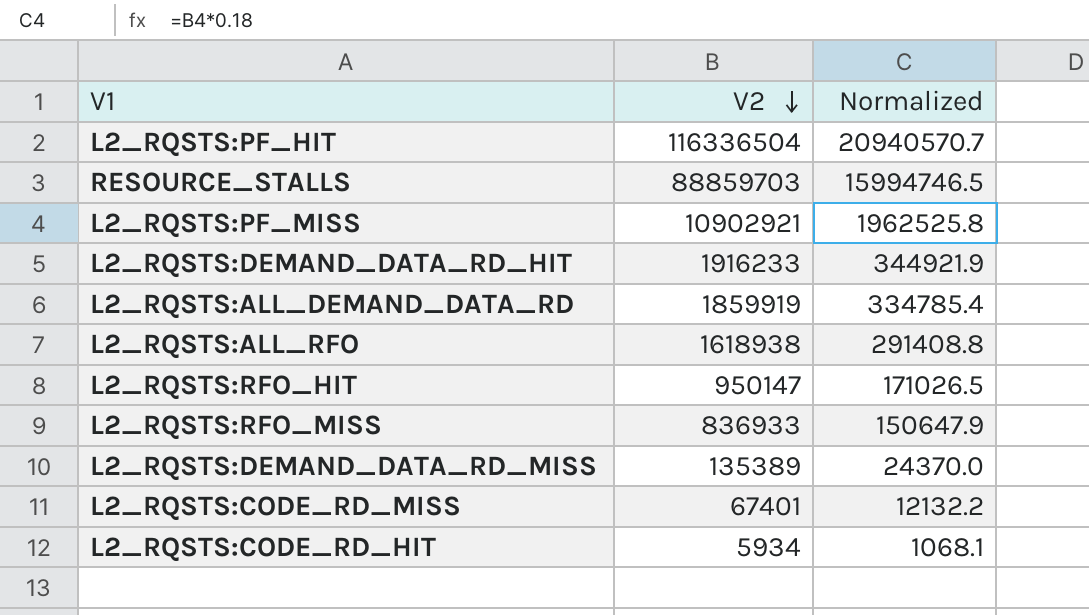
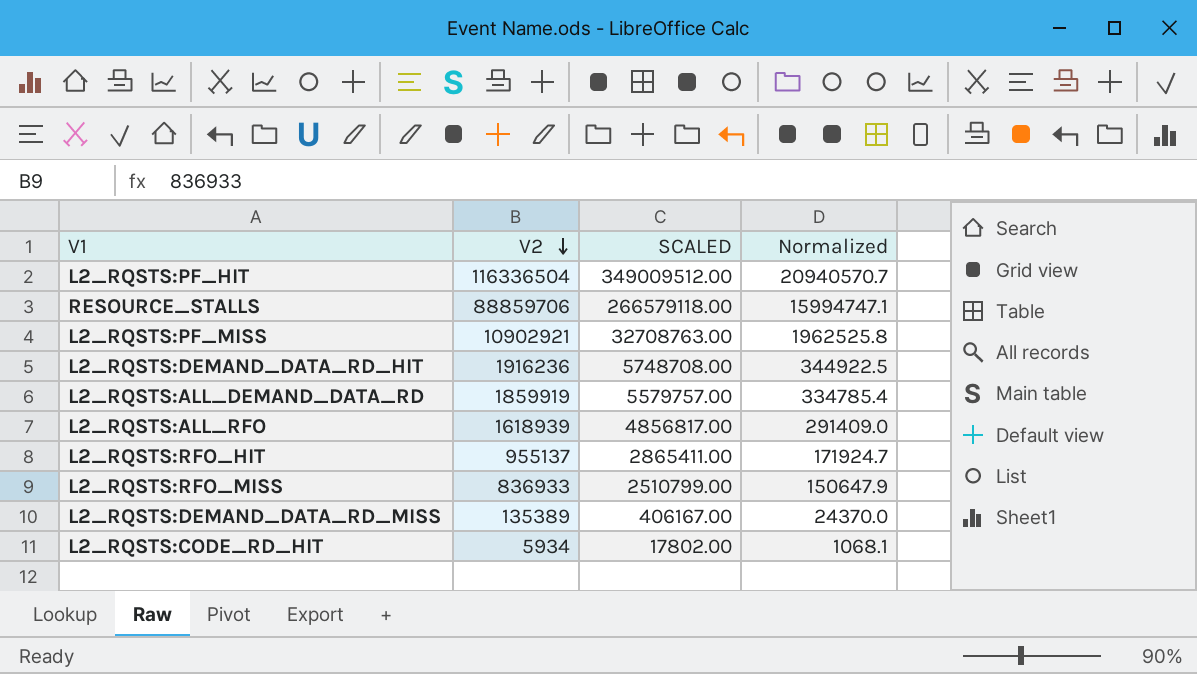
column SCALED | formula: none -> [V2] * 3
row L2_RQSTS:CODE_RD_MISS: 67401 | 12132.2 -> none
RESOURCE_STALLS | V2: 88859703 -> 88859706
RESOURCE_STALLS | Normalized: 15994746.5 -> 15994747.1
L2_RQSTS:DEMAND_DATA_RD_HIT | V2: 1916233 -> 1916236
L2_RQSTS:DEMAND_DATA_RD_HIT | Normalized: 344921.9 -> 344922.5
L2_RQSTS:ALL_RFO | V2: 1618938 -> 1618939
L2_RQSTS:ALL_RFO | Normalized: 291408.8 -> 291409.0
L2_RQSTS:RFO_HIT | V2: 950147 -> 955137
L2_RQSTS:RFO_HIT | Normalized: 171026.5 -> 171924.7

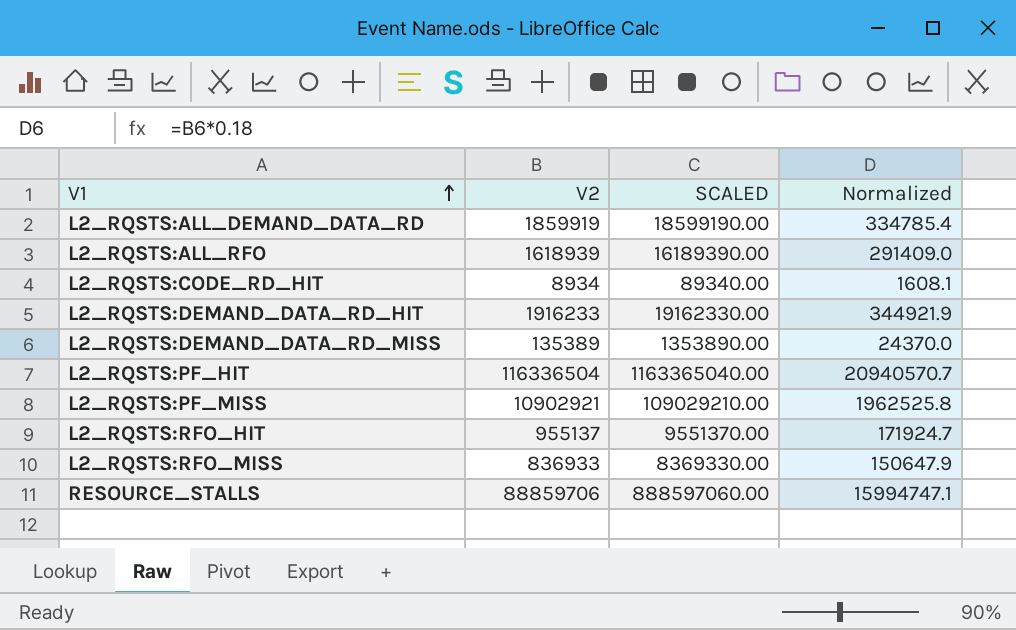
row order: V2 descending -> V1 ascending
column SCALED | formula: [V2] * 3 -> [V2] * 10
L2_RQSTS:CODE_RD_HIT | V2: 5934 -> 8934
L2_RQSTS:CODE_RD_HIT | Normalized: 1068.1 -> 1608.1
L2_RQSTS:DEMAND_DATA_RD_HIT | V2: 1916236 -> 1916233
L2_RQSTS:DEMAND_DATA_RD_HIT | Normalized: 344922.5 -> 344921.9

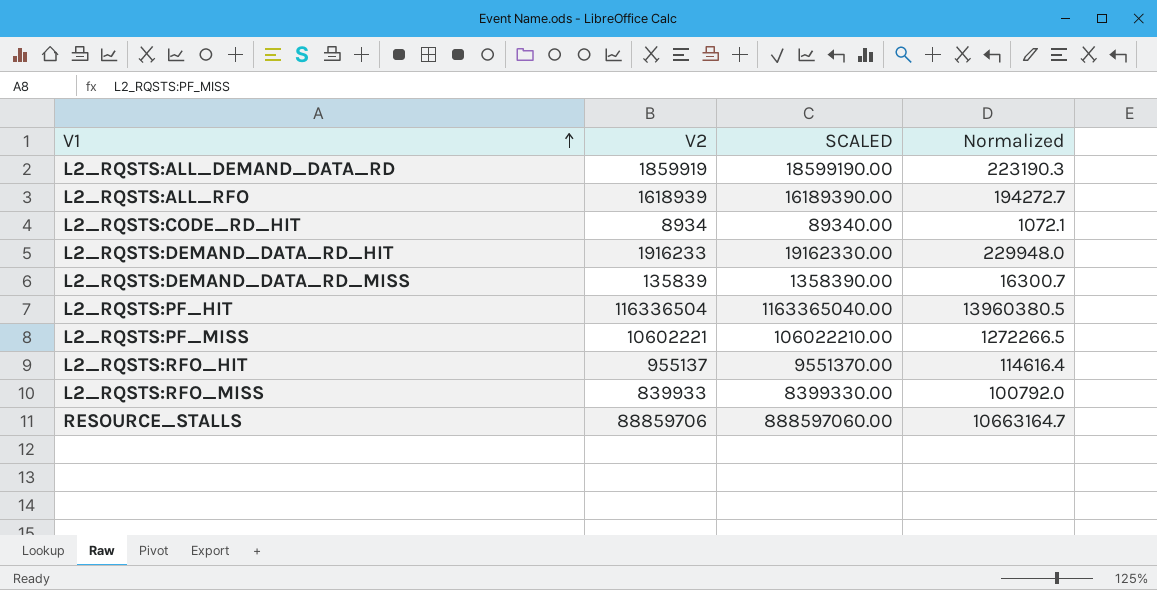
column Normalized | formula: [V2] * 0.18 -> [V2] * 0.12
L2_RQSTS:DEMAND_DATA_RD_MISS | V2: 135389 -> 135839
L2_RQSTS:DEMAND_DATA_RD_MISS | SCALED: 1353890.00 -> 1358390.00
L2_RQSTS:PF_MISS | V2: 10902921 -> 10602221
L2_RQSTS:PF_MISS | SCALED: 109029210.00 -> 106022210.00
L2_RQSTS:RFO_MISS | V2: 836933 -> 839933
L2_RQSTS:RFO_MISS | SCALED: 8369330.00 -> 8399330.00

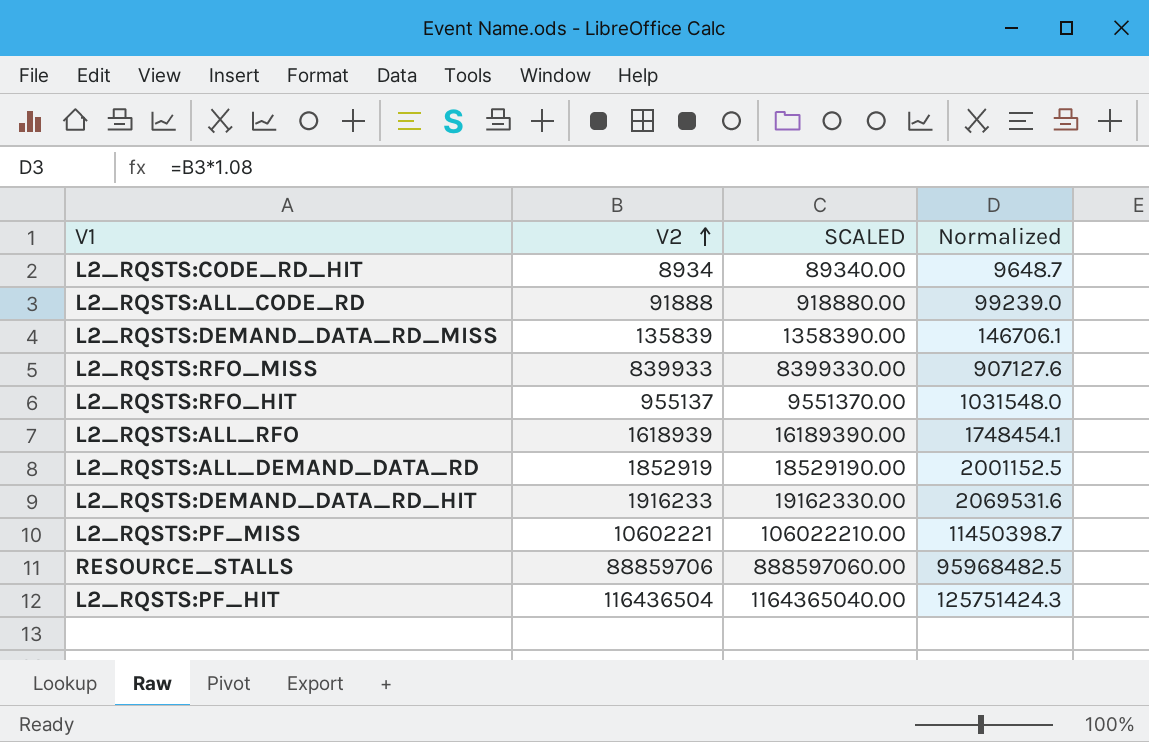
row order: V1 ascending -> V2 ascending
column Normalized | formula: [V2] * 0.12 -> [V2] * 1.08
row L2_RQSTS:ALL_CODE_RD: none -> 91888 | 918880.00 | 99239.0
L2_RQSTS:ALL_DEMAND_DATA_RD | V2: 1859919 -> 1852919
L2_RQSTS:ALL_DEMAND_DATA_RD | SCALED: 18599190.00 -> 18529190.00
L2_RQSTS:PF_HIT | V2: 116336504 -> 116436504
L2_RQSTS:PF_HIT | SCALED: 1163365040.00 -> 1164365040.00

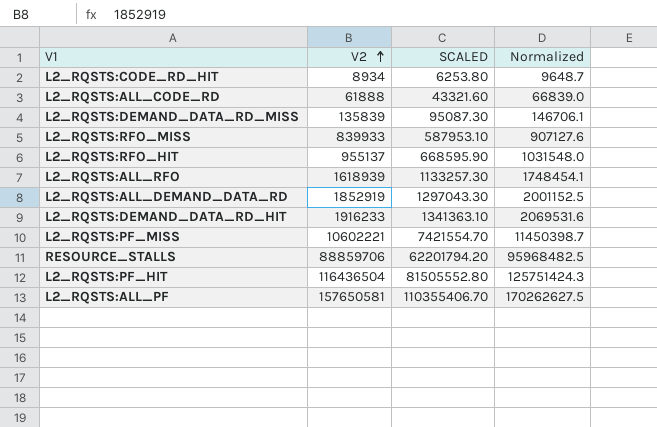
column SCALED | formula: [V2] * 10 -> [V2] * 0.7
L2_RQSTS:ALL_CODE_RD | V2: 91888 -> 61888
L2_RQSTS:ALL_CODE_RD | Normalized: 99239.0 -> 66839.0
row L2_RQSTS:ALL_PF: none -> 157650581 | 110355406.70 | 170262627.5

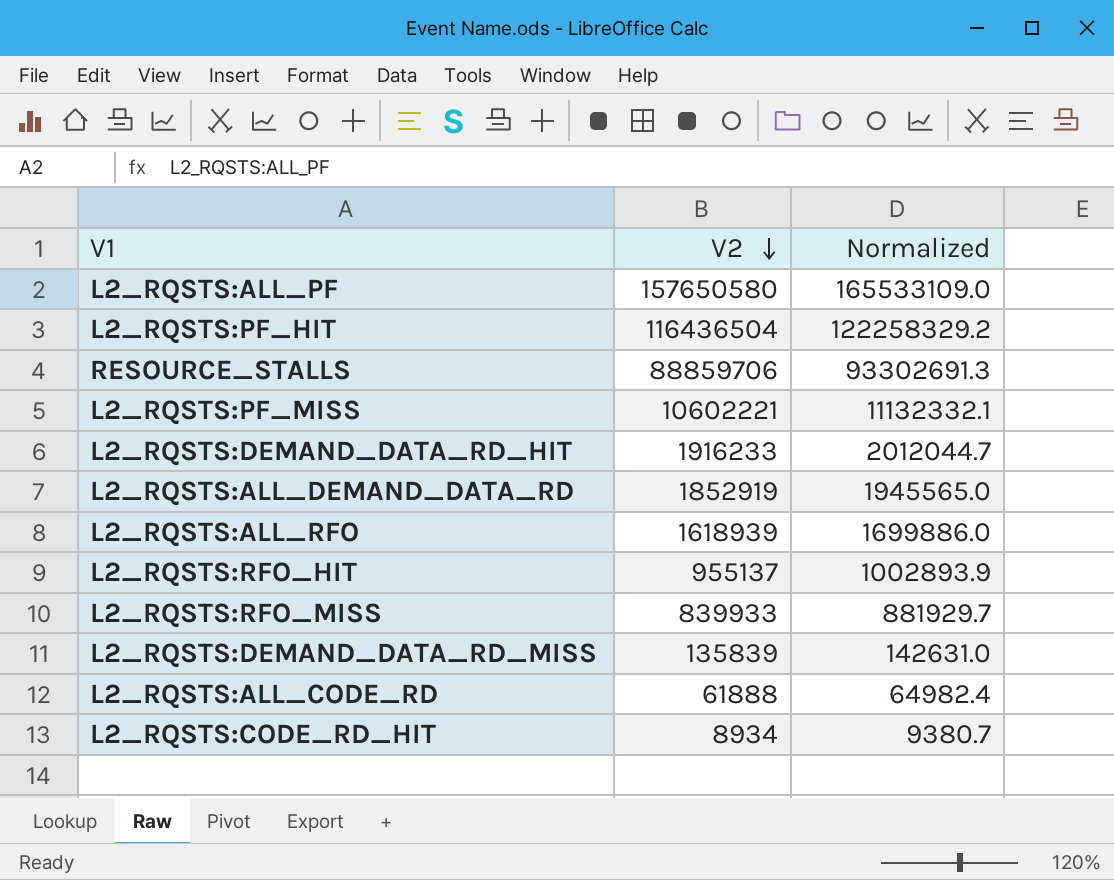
row order: V2 ascending -> V2 descending
column SCALED | formula: [V2] * 0.7 -> none
column Normalized | formula: [V2] * 1.08 -> [V2] * 1.05
L2_RQSTS:ALL_PF | V2: 157650581 -> 157650580

